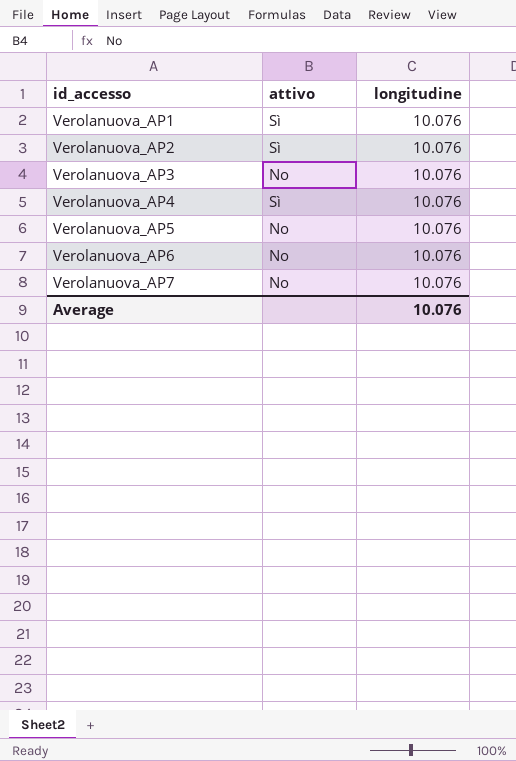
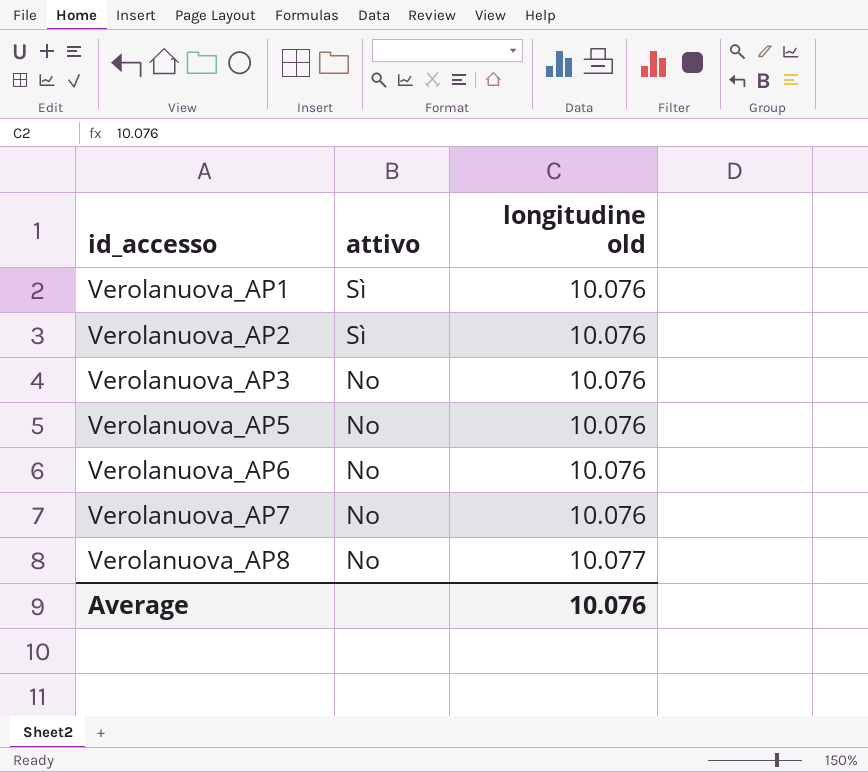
column name: longitudine -> longitudine old
row Verolanuova_AP4: Sì | 10.076 -> none
row Verolanuova_AP8: none -> No | 10.077

